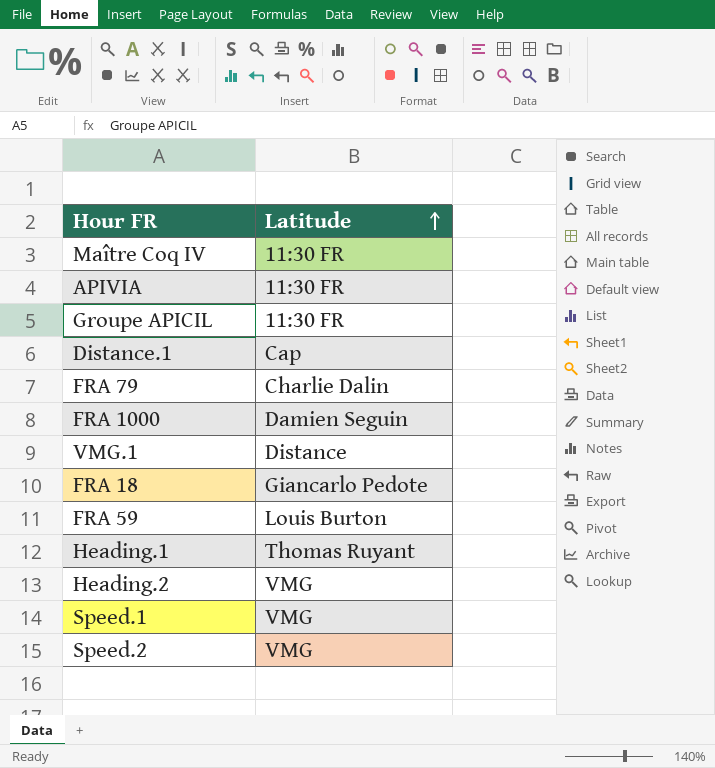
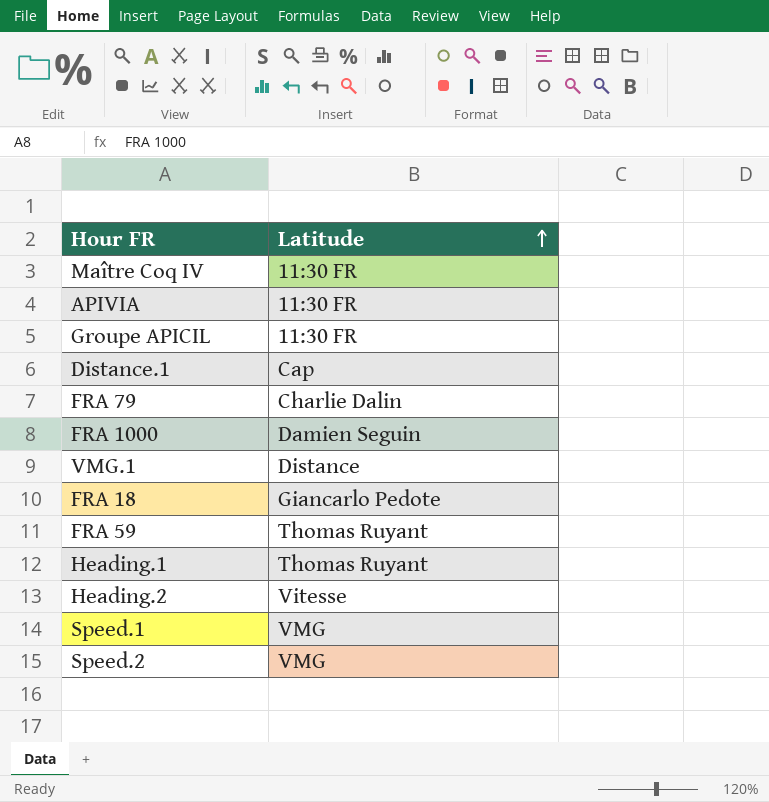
FRA 59 | Latitude: Louis Burton -> Thomas Ruyant
Heading.2 | Latitude: VMG -> Vitesse

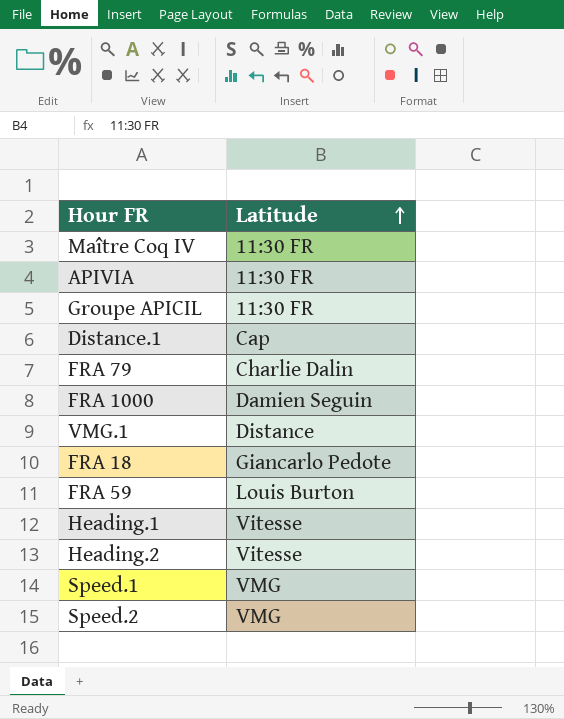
FRA 59 | Latitude: Thomas Ruyant -> Louis Burton
Heading.1 | Latitude: Thomas Ruyant -> Vitesse

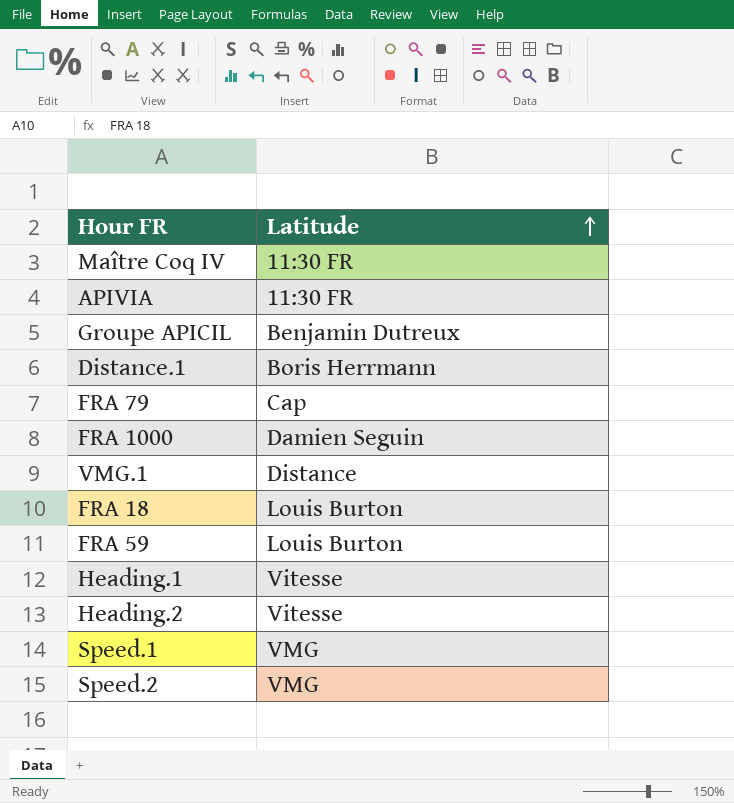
Groupe APICIL | Latitude: 11:30 FR -> Benjamin Dutreux
Distance.1 | Latitude: Cap -> Boris Herrmann
FRA 79 | Latitude: Charlie Dalin -> Cap
FRA 18 | Latitude: Giancarlo Pedote -> Louis Burton

